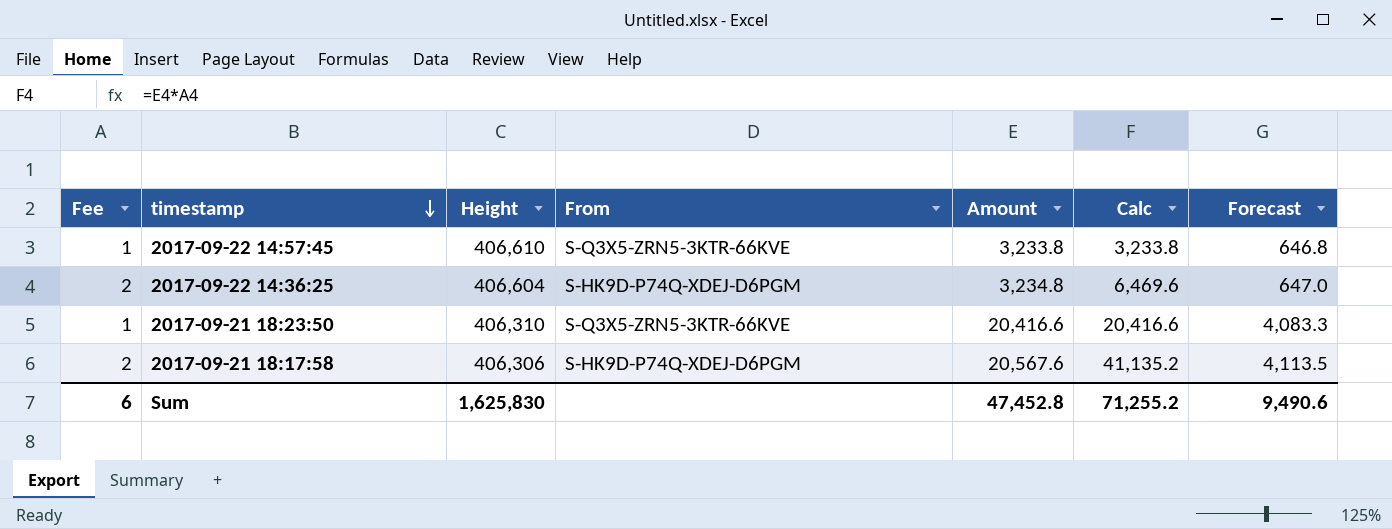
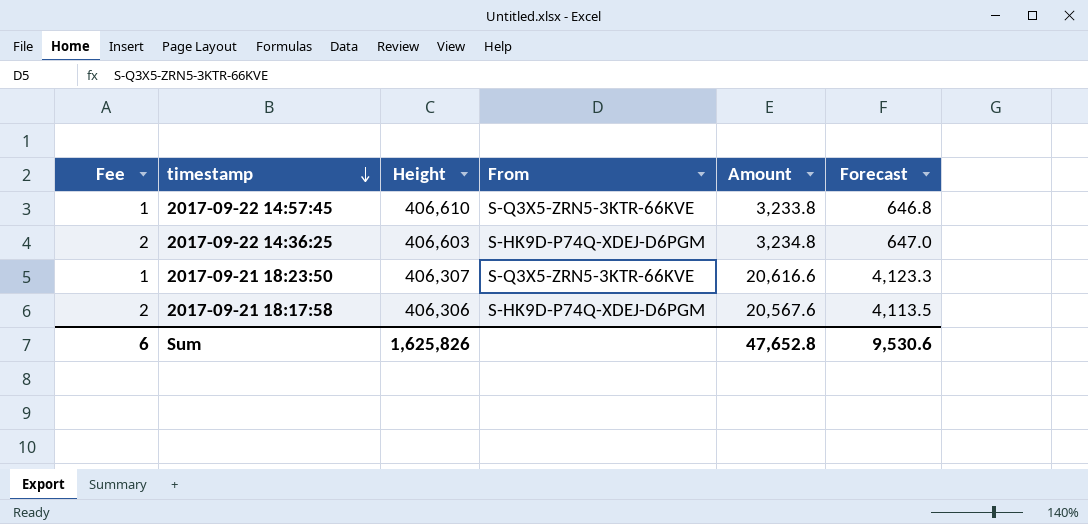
column Calc | formula: [Fee] * [Amount] -> none
2017-09-22 14:36:25 | Height: 406,604 -> 406,603
2017-09-21 18:23:50 | Height: 406,310 -> 406,307
2017-09-21 18:23:50 | Amount: 20,416.6 -> 20,616.6
2017-09-21 18:23:50 | Forecast: 4,083.3 -> 4,123.3
Sum | Height: 1,625,830 -> 1,625,826
Sum | Amount: 47,452.8 -> 47,652.8
Sum | Forecast: 9,490.6 -> 9,530.6

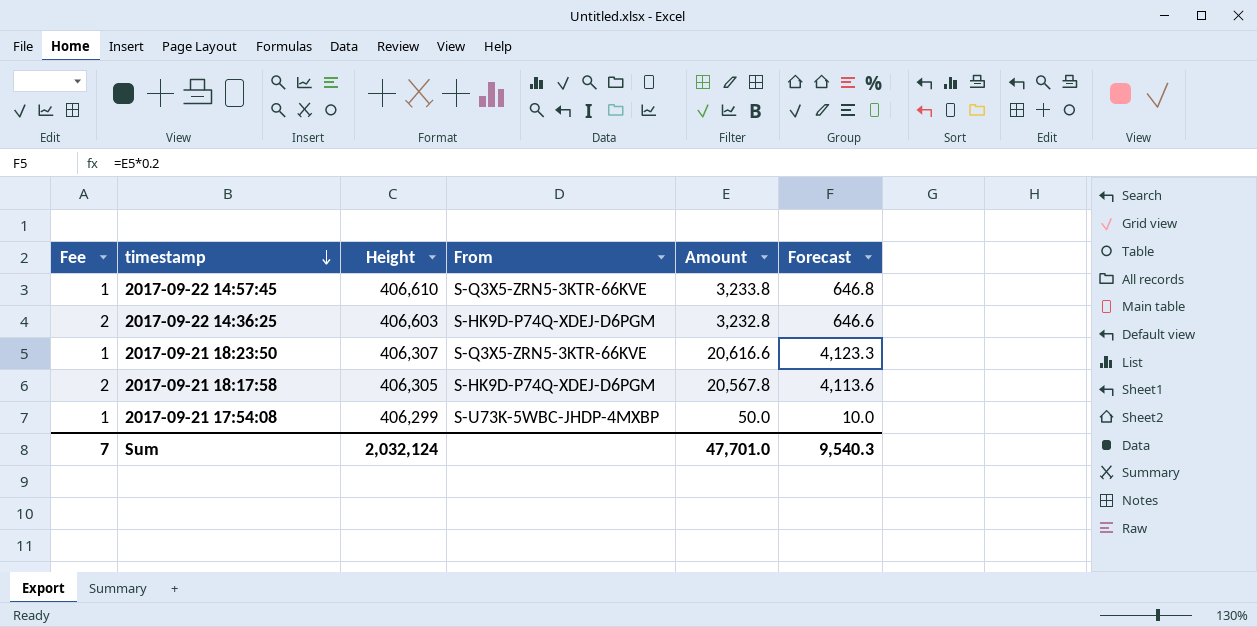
2017-09-22 14:36:25 | Amount: 3,234.8 -> 3,232.8
2017-09-22 14:36:25 | Forecast: 647.0 -> 646.6
2017-09-21 18:17:58 | Height: 406,306 -> 406,305
2017-09-21 18:17:58 | Amount: 20,567.6 -> 20,567.8
2017-09-21 18:17:58 | Forecast: 4,113.5 -> 4,113.6
row 2017-09-21 17:54:08: none -> 1 | 406,299 | S-U73K-5WBC-JHDP-4MXBP | 50.0 | 10.0
Sum | Fee: 6 -> 7
Sum | Height: 1,625,826 -> 2,032,124
Sum | Amount: 47,652.8 -> 47,701.0
Sum | Forecast: 9,530.6 -> 9,540.3

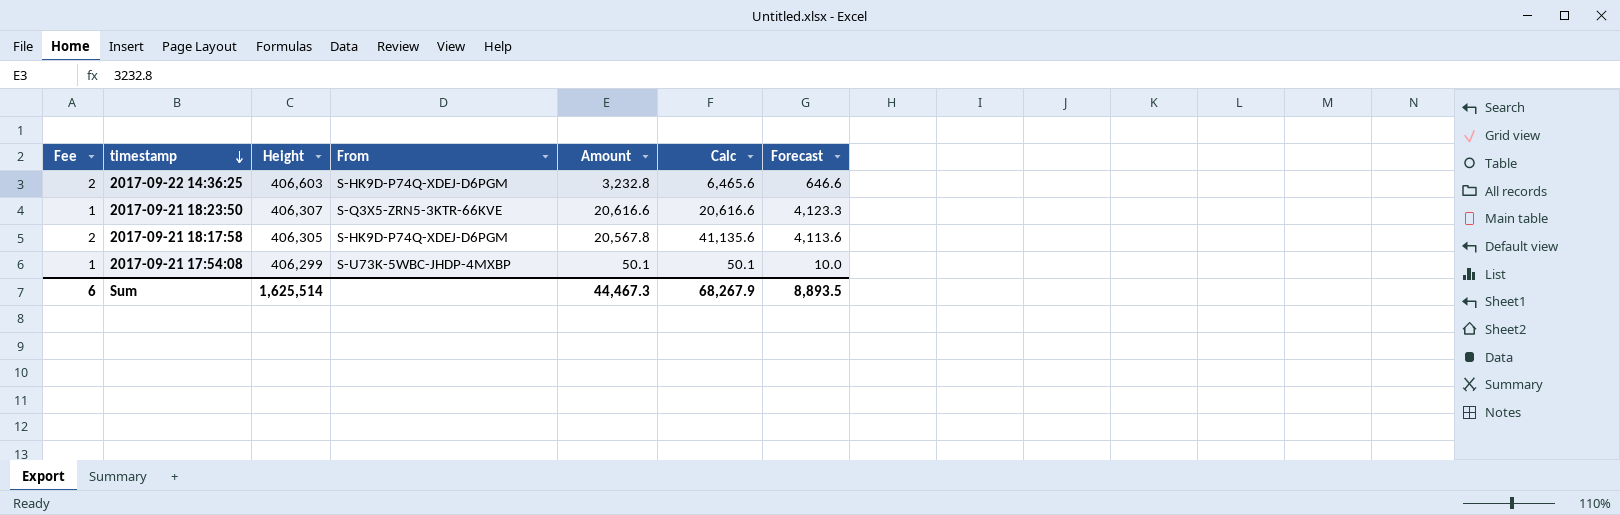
column Calc | formula: none -> [Fee] * [Amount]
row 2017-09-22 14:57:45: 1 | 406,610 | S-Q3X5-ZRN5-3KTR-66KVE | 3,233.8 | 646.8 -> none
2017-09-21 17:54:08 | Amount: 50.0 -> 50.1
Sum | Fee: 7 -> 6
Sum | Height: 2,032,124 -> 1,625,514
Sum | Amount: 47,701.0 -> 44,467.3
Sum | Forecast: 9,540.3 -> 8,893.5

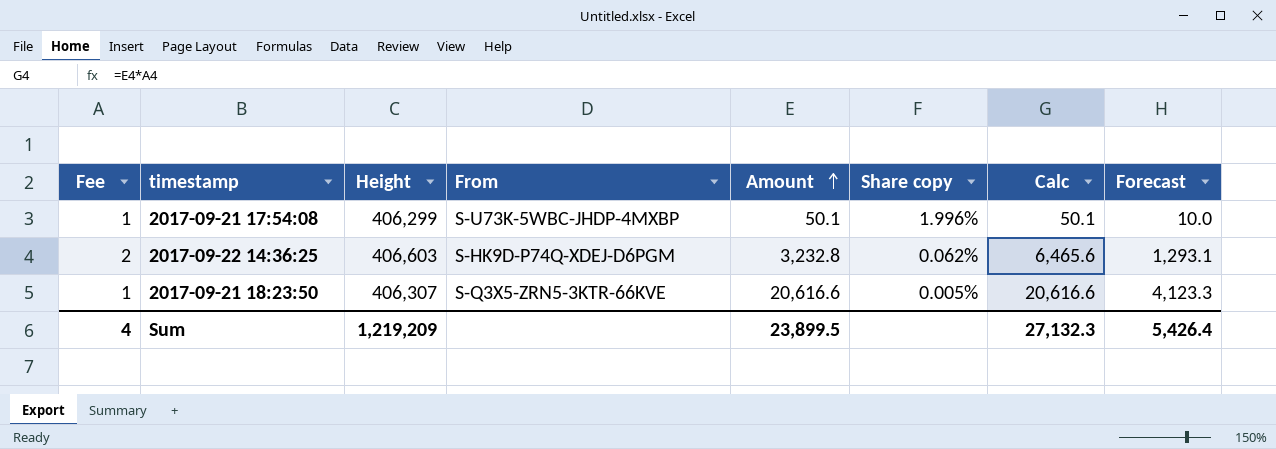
row order: timestamp descending -> Amount ascending
column Share copy | formula: none -> [Fee] / [Amount]
column Forecast | formula: [Amount] * 0.2 -> [Calc] * 0.2
row 2017-09-21 18:17:58: 2 | 406,305 | S-HK9D-P74Q-XDEJ-D6PGM | 20,567.8 | 41,135.6 | 4,113.6 -> none
Sum | Fee: 6 -> 4
Sum | Height: 1,625,514 -> 1,219,209
Sum | Amount: 44,467.3 -> 23,899.5
Sum | Calc: 68,267.9 -> 27,132.3
Sum | Forecast: 8,893.5 -> 5,426.4

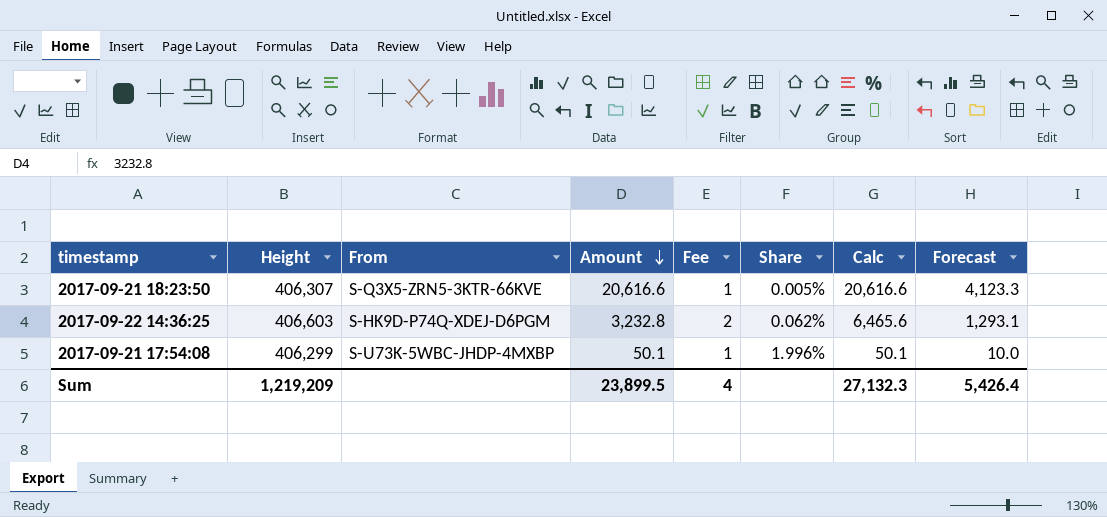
row order: Amount ascending -> Amount descending
column Fee | position: 1 -> 5
column name: Share copy -> Share

